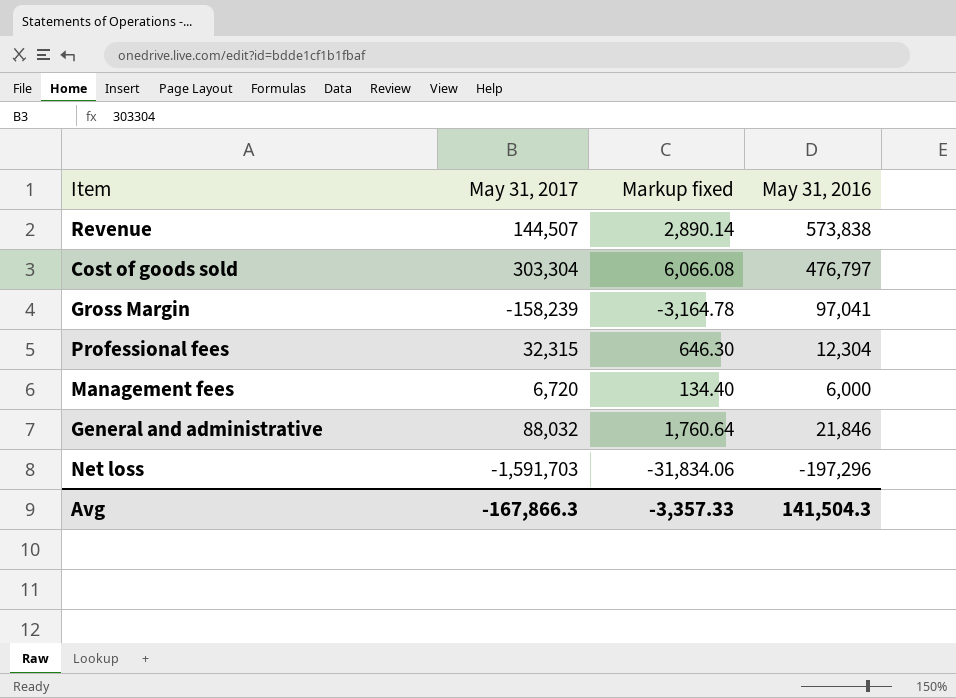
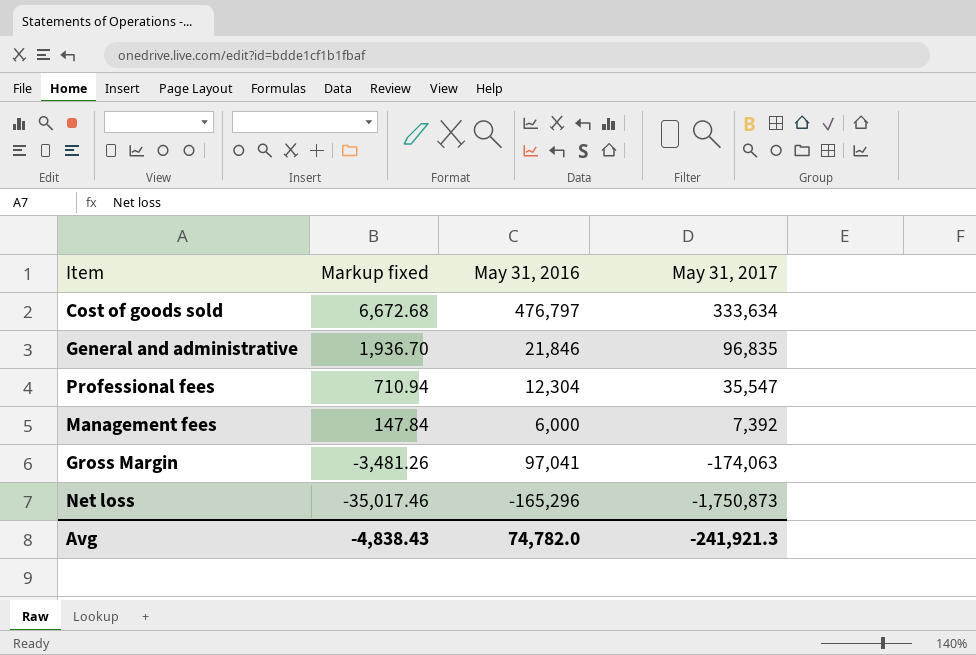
row order: none -> Markup fixed descending
column May 31, 2017 | position: 2 -> 4
row Revenue: 144,507 | 2,890.14 | 573,838 -> none
Cost of goods sold | Markup fixed: 6,066.08 -> 6,672.68
Cost of goods sold | May 31, 2017: 303,304 -> 333,634
General and administrative | Markup fixed: 1,760.64 -> 1,936.70
General and administrative | May 31, 2017: 88,032 -> 96,835
Professional fees | Markup fixed: 646.30 -> 710.94
Professional fees | May 31, 2017: 32,315 -> 35,547
Management fees | Markup fixed: 134.40 -> 147.84
Management fees | May 31, 2017: 6,720 -> 7,392
Gross Margin | Markup fixed: -3,164.78 -> -3,481.26
Gross Margin | May 31, 2017: -158,239 -> -174,063
Net loss | Markup fixed: -31,834.06 -> -35,017.46
Net loss | May 31, 2016: -197,296 -> -165,296
Net loss | May 31, 2017: -1,591,703 -> -1,750,873
Avg | Markup fixed: -3,357.33 -> -4,838.43
Avg | May 31, 2016: 141,504.3 -> 74,782.0
Avg | May 31, 2017: -167,866.3 -> -241,921.3

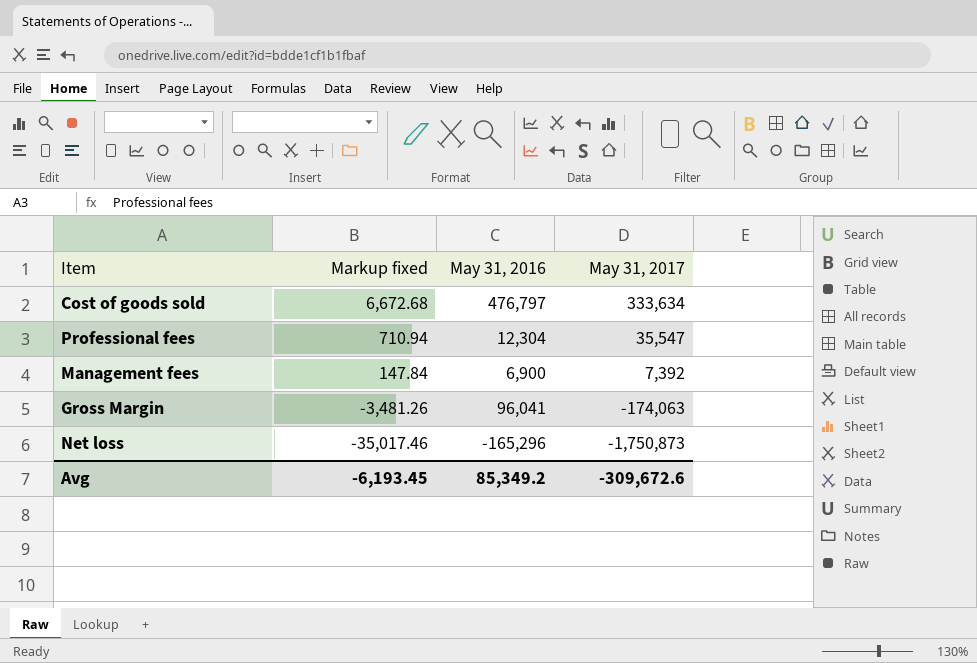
row General and administrative: 1,936.70 | 21,846 | 96,835 -> none
Management fees | May 31, 2016: 6,000 -> 6,900
Gross Margin | May 31, 2016: 97,041 -> 96,041
Avg | Markup fixed: -4,838.43 -> -6,193.45
Avg | May 31, 2016: 74,782.0 -> 85,349.2
Avg | May 31, 2017: -241,921.3 -> -309,672.6

